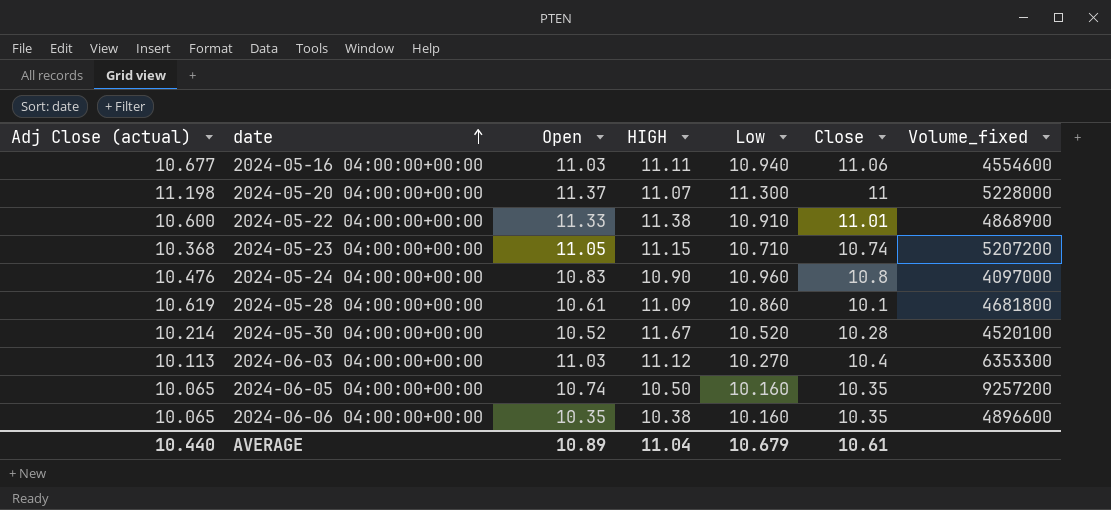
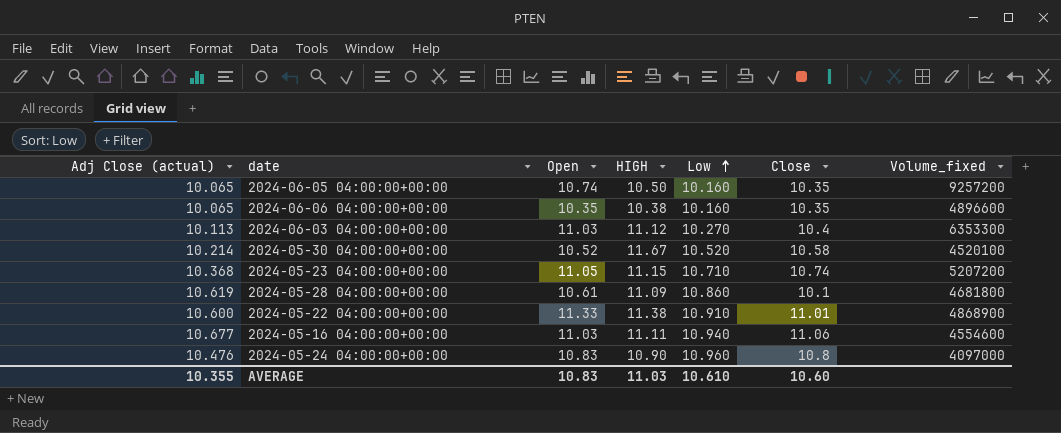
row order: date ascending -> Low ascending
row 2024-05-20 04:00:00+00:00: 11.198 | 11.37 | 11.07 | 11.300 | 11 | 5228000 -> none
2024-05-30 04:00:00+00:00 | Close: 10.28 -> 10.58
AVERAGE | Adj Close (actual): 10.440 -> 10.355
AVERAGE | Open: 10.89 -> 10.83
AVERAGE | HIGH: 11.04 -> 11.03
AVERAGE | Low: 10.679 -> 10.610
AVERAGE | Close: 10.61 -> 10.60

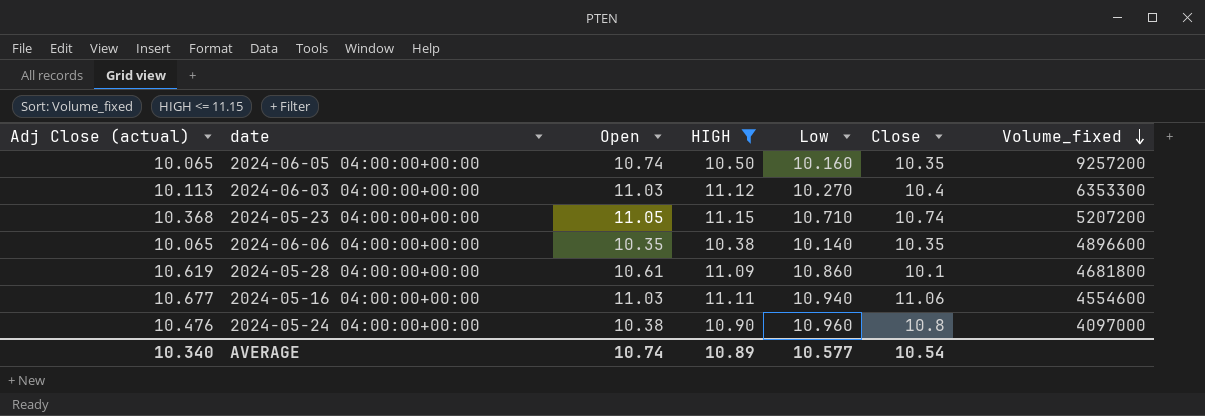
filter: none -> HIGH <= 11.15
row order: Low ascending -> Volume_fixed descending
2024-06-06 04:00:00+00:00 | Low: 10.160 -> 10.140
2024-05-24 04:00:00+00:00 | Open: 10.83 -> 10.38
AVERAGE | Adj Close (actual): 10.355 -> 10.340
AVERAGE | Open: 10.83 -> 10.74
AVERAGE | HIGH: 11.03 -> 10.89
AVERAGE | Low: 10.610 -> 10.577
AVERAGE | Close: 10.60 -> 10.54

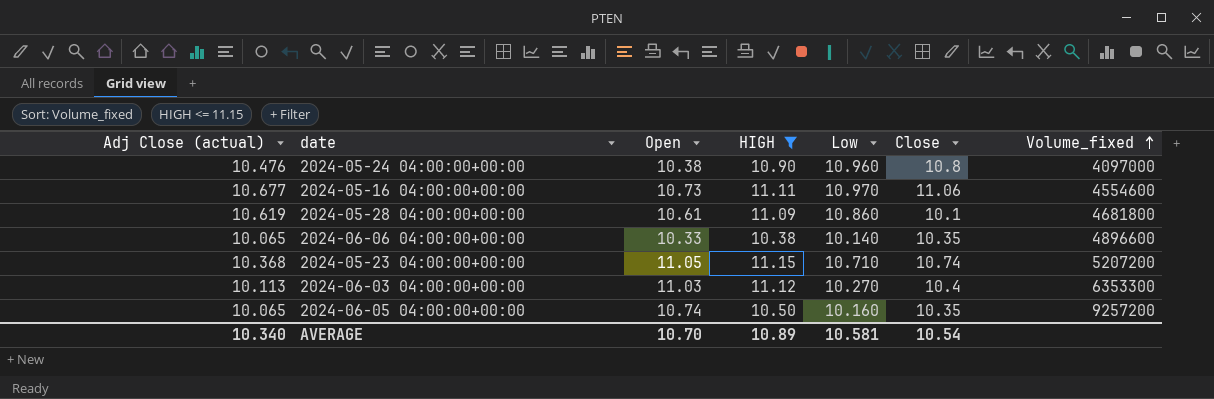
row order: Volume_fixed descending -> Volume_fixed ascending
2024-05-16 04:00:00+00:00 | Open: 11.03 -> 10.73
2024-05-16 04:00:00+00:00 | Low: 10.940 -> 10.970
2024-06-06 04:00:00+00:00 | Open: 10.35 -> 10.33
AVERAGE | Open: 10.74 -> 10.70
AVERAGE | Low: 10.577 -> 10.581

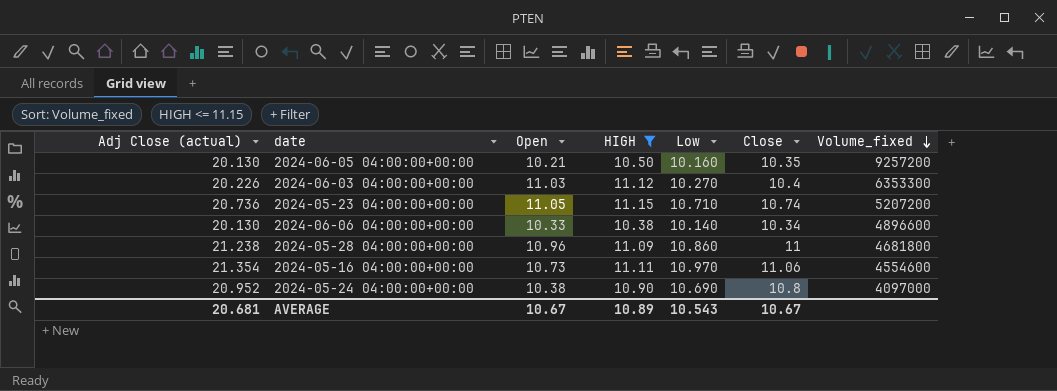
row order: Volume_fixed ascending -> Volume_fixed descending
2024-06-05 04:00:00+00:00 | Adj Close (actual): 10.065 -> 20.130
2024-06-05 04:00:00+00:00 | Open: 10.74 -> 10.21
2024-06-03 04:00:00+00:00 | Adj Close (actual): 10.113 -> 20.226
2024-05-23 04:00:00+00:00 | Adj Close (actual): 10.368 -> 20.736
2024-06-06 04:00:00+00:00 | Adj Close (actual): 10.065 -> 20.130
2024-06-06 04:00:00+00:00 | Close: 10.35 -> 10.34
2024-05-28 04:00:00+00:00 | Adj Close (actual): 10.619 -> 21.238
2024-05-28 04:00:00+00:00 | Open: 10.61 -> 10.96
2024-05-28 04:00:00+00:00 | Close: 10.1 -> 11
2024-05-16 04:00:00+00:00 | Adj Close (actual): 10.677 -> 21.354
2024-05-24 04:00:00+00:00 | Adj Close (actual): 10.476 -> 20.952
2024-05-24 04:00:00+00:00 | Low: 10.960 -> 10.690
AVERAGE | Adj Close (actual): 10.340 -> 20.681
AVERAGE | Open: 10.70 -> 10.67
AVERAGE | Low: 10.581 -> 10.543
AVERAGE | Close: 10.54 -> 10.67

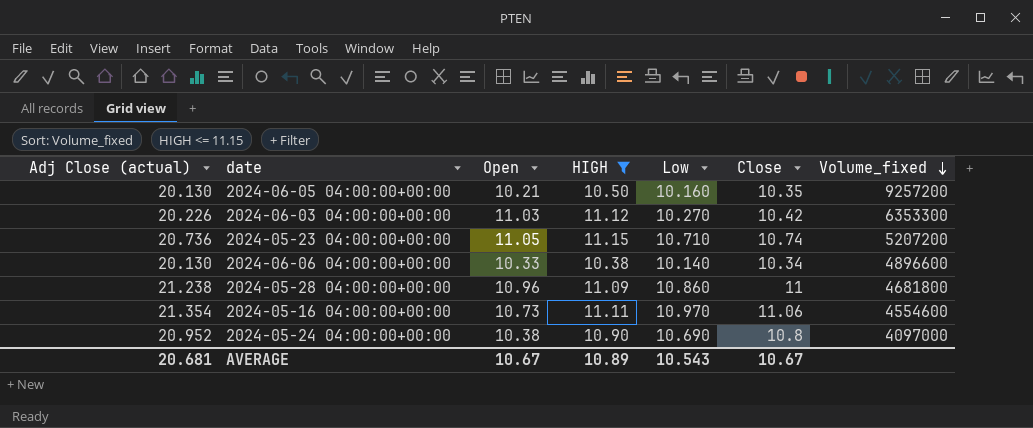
2024-06-03 04:00:00+00:00 | Close: 10.4 -> 10.42

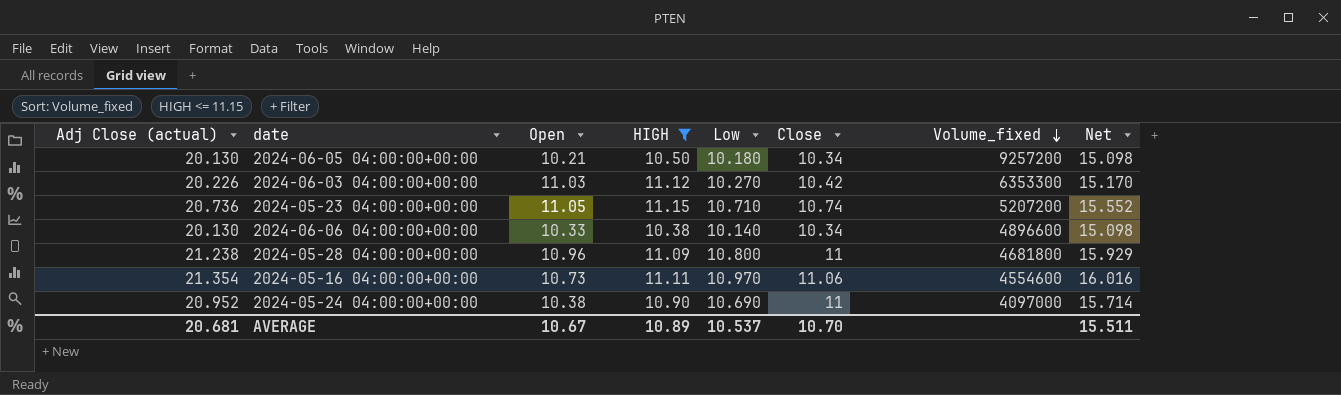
column Net | formula: none -> [Adj Close (actual)] * 0.75
2024-06-05 04:00:00+00:00 | Low: 10.160 -> 10.180
2024-06-05 04:00:00+00:00 | Close: 10.35 -> 10.34
2024-05-28 04:00:00+00:00 | Low: 10.860 -> 10.800
2024-05-24 04:00:00+00:00 | Close: 10.8 -> 11
AVERAGE | Low: 10.543 -> 10.537
AVERAGE | Close: 10.67 -> 10.70

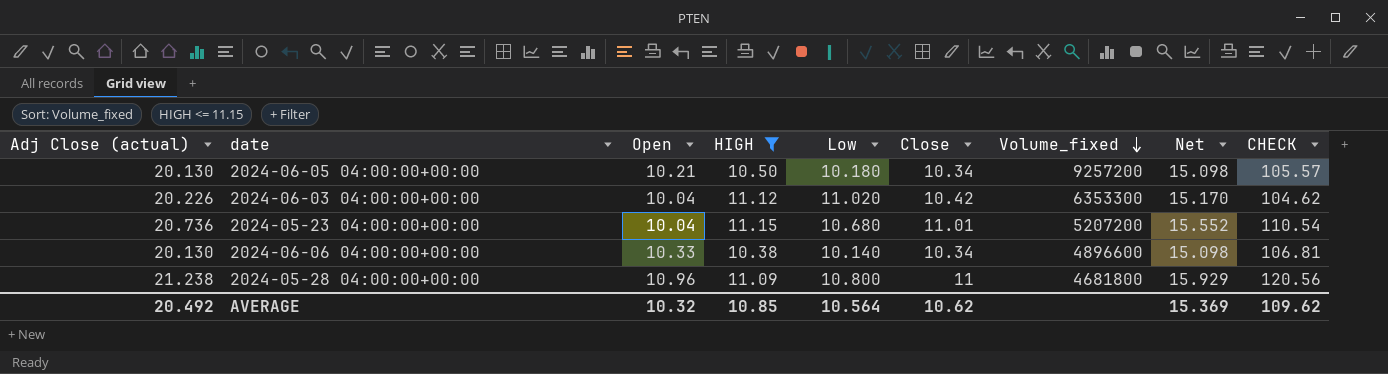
column CHECK | formula: none -> [Open] * [Close]
row 2024-05-16 04:00:00+00:00: 21.354 | 10.73 | 11.11 | 10.970 | 11.06 | 4554600 | 16.016 -> none
row 2024-05-24 04:00:00+00:00: 20.952 | 10.38 | 10.90 | 10.690 | 11 | 4097000 | 15.714 -> none
2024-06-03 04:00:00+00:00 | Open: 11.03 -> 10.04
2024-06-03 04:00:00+00:00 | Low: 10.270 -> 11.020
2024-05-23 04:00:00+00:00 | Open: 11.05 -> 10.04
2024-05-23 04:00:00+00:00 | Low: 10.710 -> 10.680
2024-05-23 04:00:00+00:00 | Close: 10.74 -> 11.01
AVERAGE | Adj Close (actual): 20.681 -> 20.492
AVERAGE | Open: 10.67 -> 10.32
AVERAGE | HIGH: 10.89 -> 10.85
AVERAGE | Low: 10.537 -> 10.564
AVERAGE | Close: 10.70 -> 10.62
AVERAGE | Net: 15.511 -> 15.369

